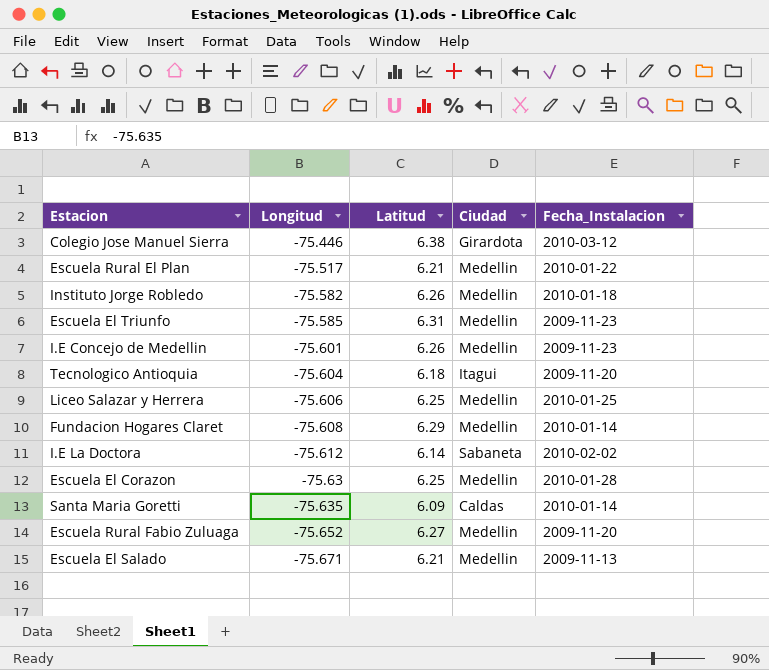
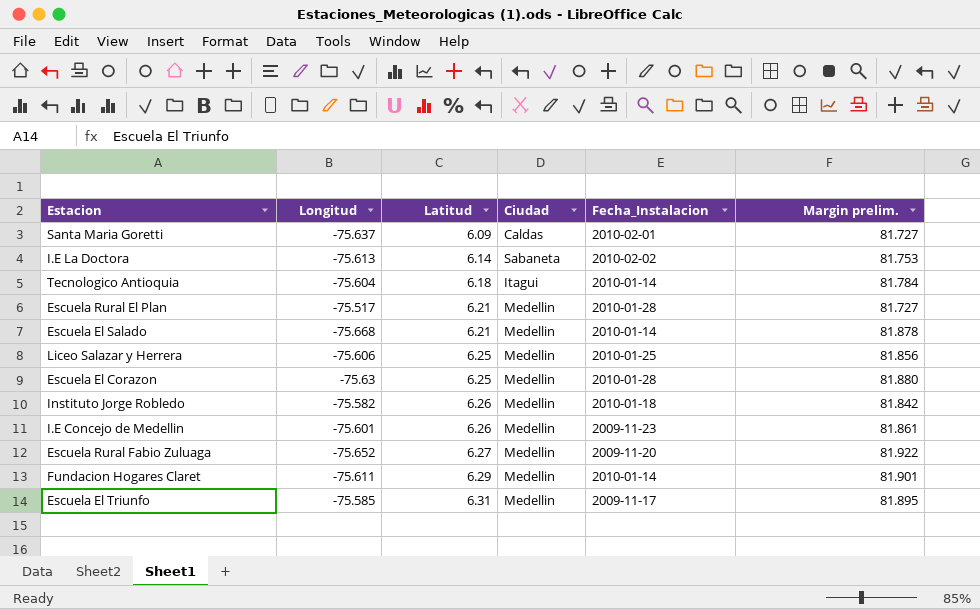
row order: Longitud descending -> Latitud ascending
column Margin prelim. | formula: none -> [Latitud] - [Longitud]
row Colegio Jose Manuel Sierra: -75.446 | 6.38 | Girardota | 2010-03-12 -> none
Santa Maria Goretti | Longitud: -75.635 -> -75.637
Santa Maria Goretti | Fecha_Instalacion: 2010-01-14 -> 2010-02-01
I.E La Doctora | Longitud: -75.612 -> -75.613
Tecnologico Antioquia | Fecha_Instalacion: 2009-11-20 -> 2010-01-14
Escuela Rural El Plan | Fecha_Instalacion: 2010-01-22 -> 2010-01-28
Escuela El Salado | Longitud: -75.671 -> -75.668
Escuela El Salado | Fecha_Instalacion: 2009-11-13 -> 2010-01-14
Fundacion Hogares Claret | Longitud: -75.608 -> -75.611
Escuela El Triunfo | Fecha_Instalacion: 2009-11-23 -> 2009-11-17

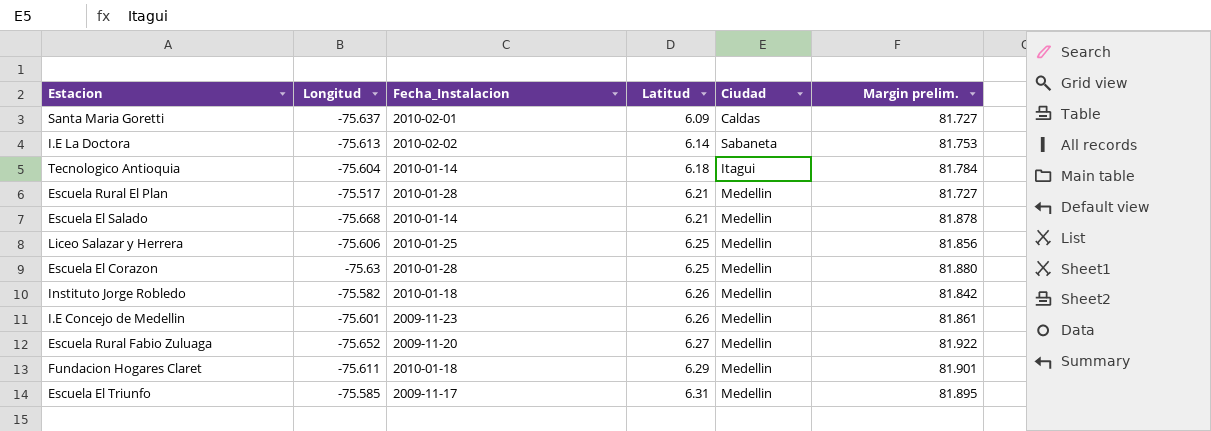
column Fecha_Instalacion | position: 5 -> 3
Fundacion Hogares Claret | Fecha_Instalacion: 2010-01-14 -> 2010-01-18

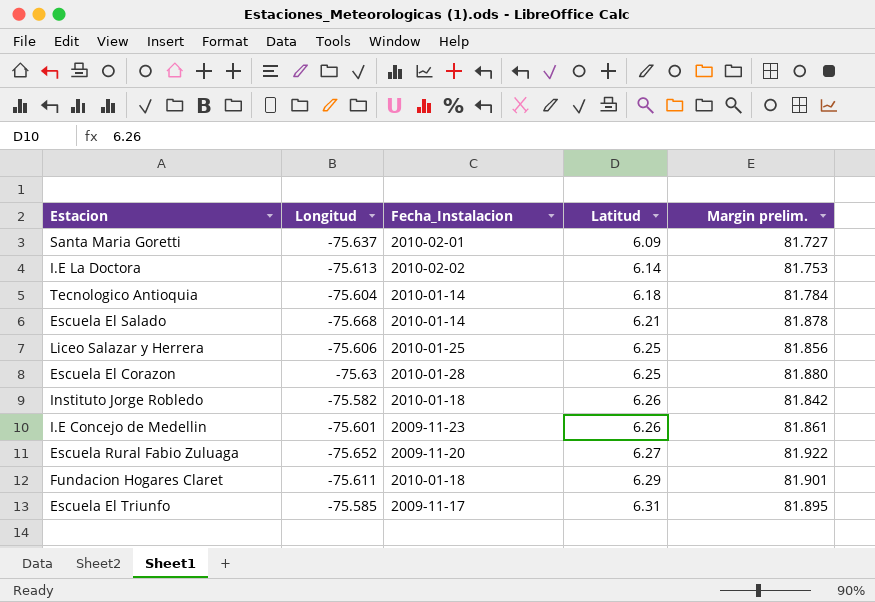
column Ciudad | position: 5 -> none
row Escuela Rural El Plan: -75.517 | 2010-01-28 | 6.21 | Medellin | 81.727 -> none

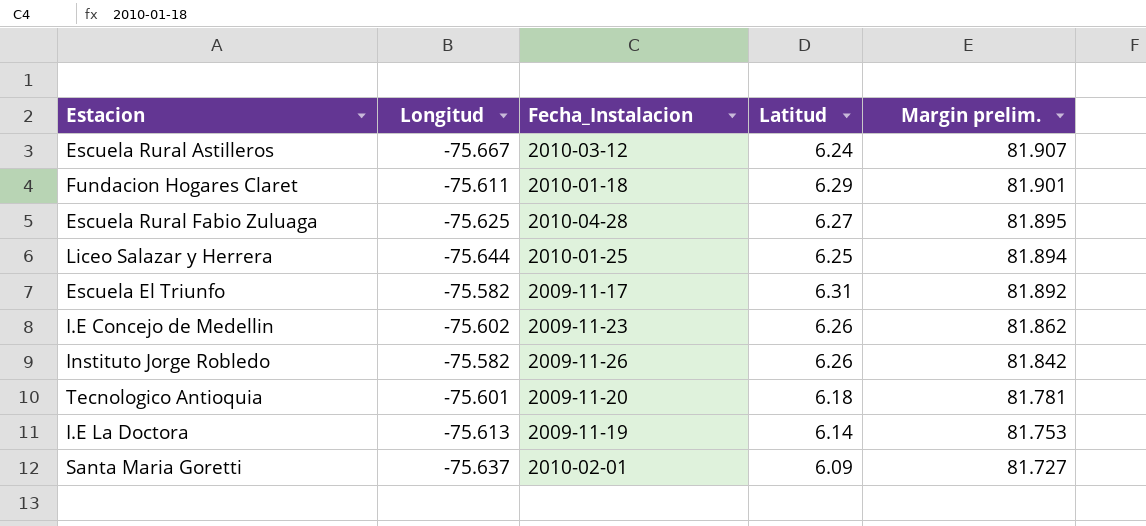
row order: Latitud ascending -> Margin prelim. descending
row Escuela El Salado: -75.668 | 2010-01-14 | 6.21 | 81.878 -> none
row Escuela El Corazon: -75.63 | 2010-01-28 | 6.25 | 81.880 -> none
row Escuela Rural Astilleros: none -> -75.667 | 2010-03-12 | 6.24 | 81.907
Escuela Rural Fabio Zuluaga | Longitud: -75.652 -> -75.625
Escuela Rural Fabio Zuluaga | Fecha_Instalacion: 2009-11-20 -> 2010-04-28
Escuela Rural Fabio Zuluaga | Margin prelim.: 81.922 -> 81.895
Liceo Salazar y Herrera | Longitud: -75.606 -> -75.644
Liceo Salazar y Herrera | Margin prelim.: 81.856 -> 81.894
Escuela El Triunfo | Longitud: -75.585 -> -75.582
Escuela El Triunfo | Margin prelim.: 81.895 -> 81.892
I.E Concejo de Medellin | Longitud: -75.601 -> -75.602
I.E Concejo de Medellin | Margin prelim.: 81.861 -> 81.862
Instituto Jorge Robledo | Fecha_Instalacion: 2010-01-18 -> 2009-11-26
Tecnologico Antioquia | Longitud: -75.604 -> -75.601
Tecnologico Antioquia | Fecha_Instalacion: 2010-01-14 -> 2009-11-20
Tecnologico Antioquia | Margin prelim.: 81.784 -> 81.781
I.E La Doctora | Fecha_Instalacion: 2010-02-02 -> 2009-11-19

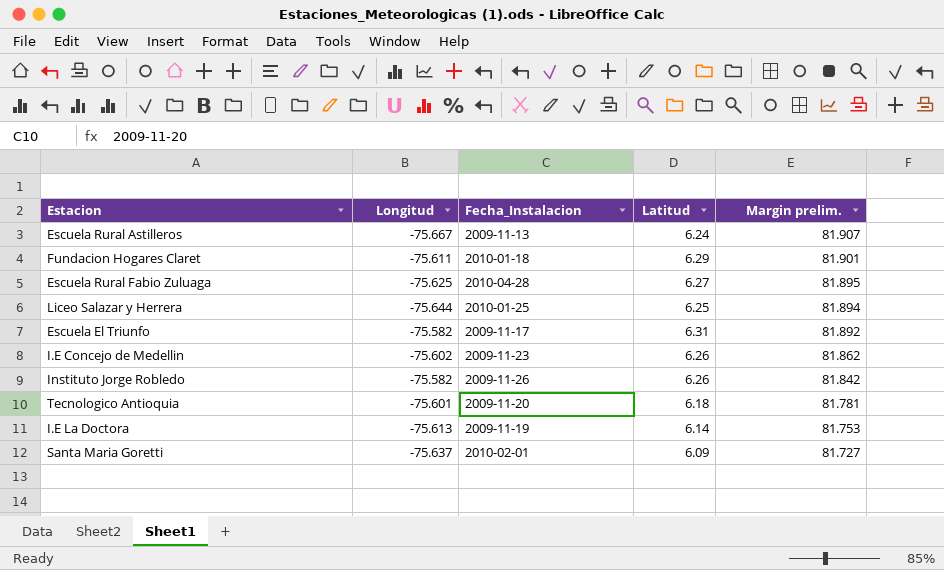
Escuela Rural Astilleros | Fecha_Instalacion: 2010-03-12 -> 2009-11-13

